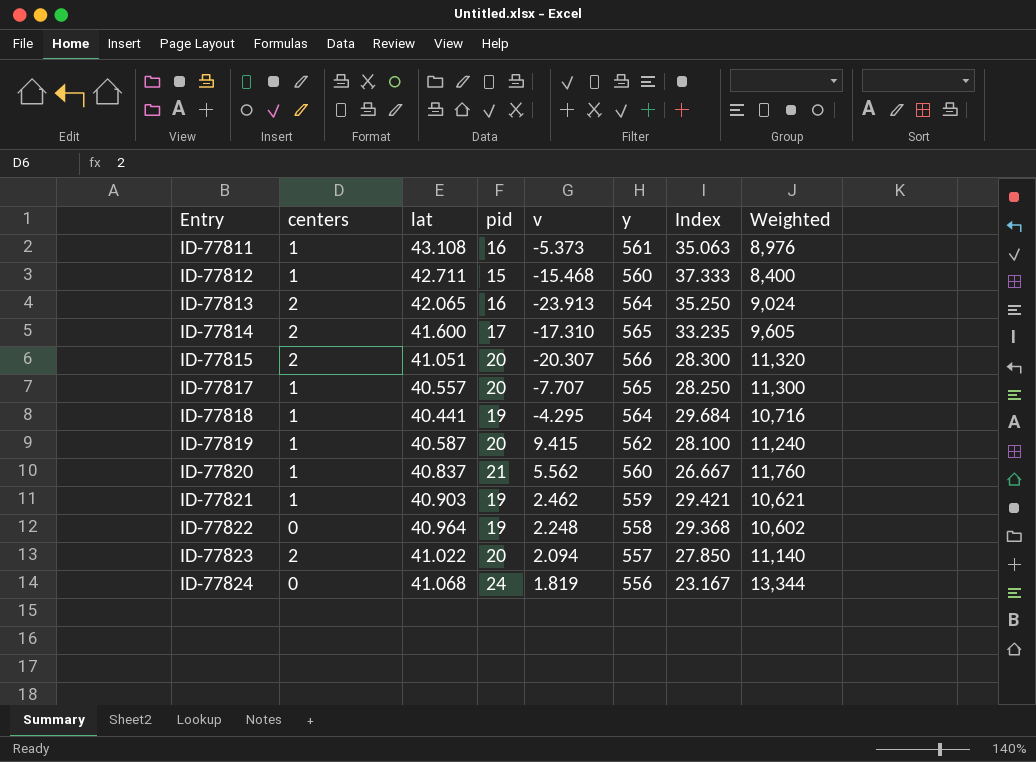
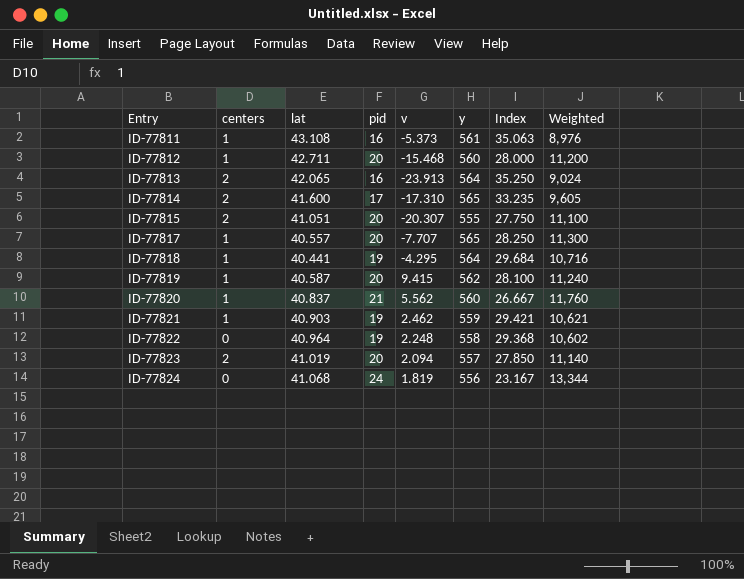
ID-77812 | pid: 15 -> 20
ID-77812 | Index: 37.333 -> 28.000
ID-77812 | Weighted: 8,400 -> 11,200
ID-77815 | y: 566 -> 555
ID-77815 | Index: 28.300 -> 27.750
ID-77815 | Weighted: 11,320 -> 11,100
ID-77823 | lat: 41.022 -> 41.019

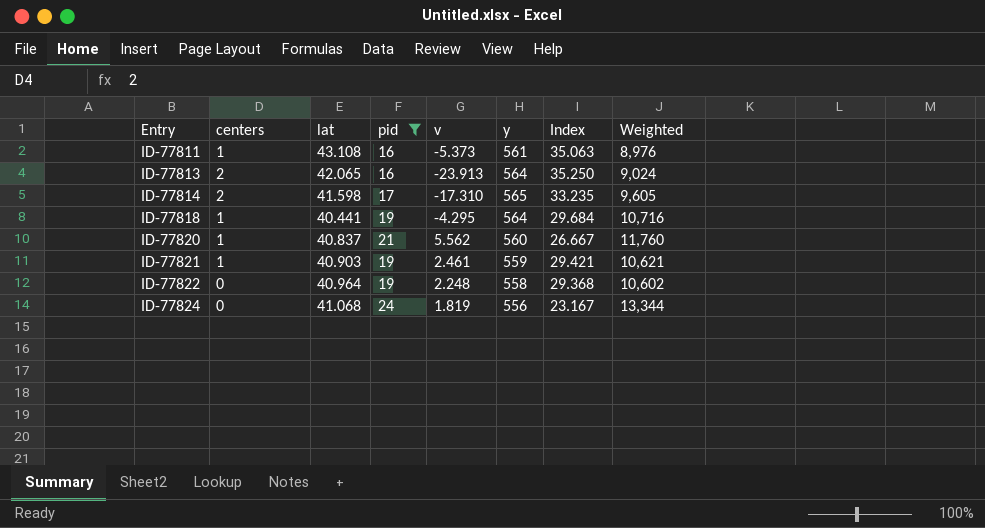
filter: none -> pid != 20
ID-77814 | lat: 41.600 -> 41.598
ID-77821 | v: 2.462 -> 2.461

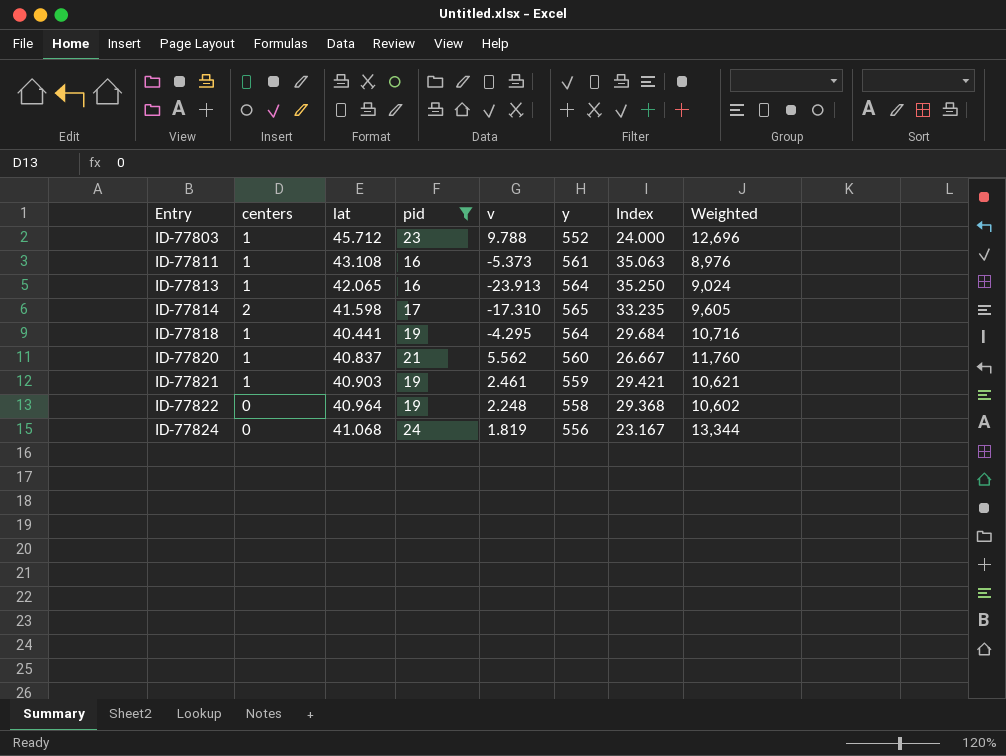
row ID-77803: none -> 1 | 45.712 | 23 | 9.788 | 552 | 24.000 | 12,696
ID-77813 | centers: 2 -> 1

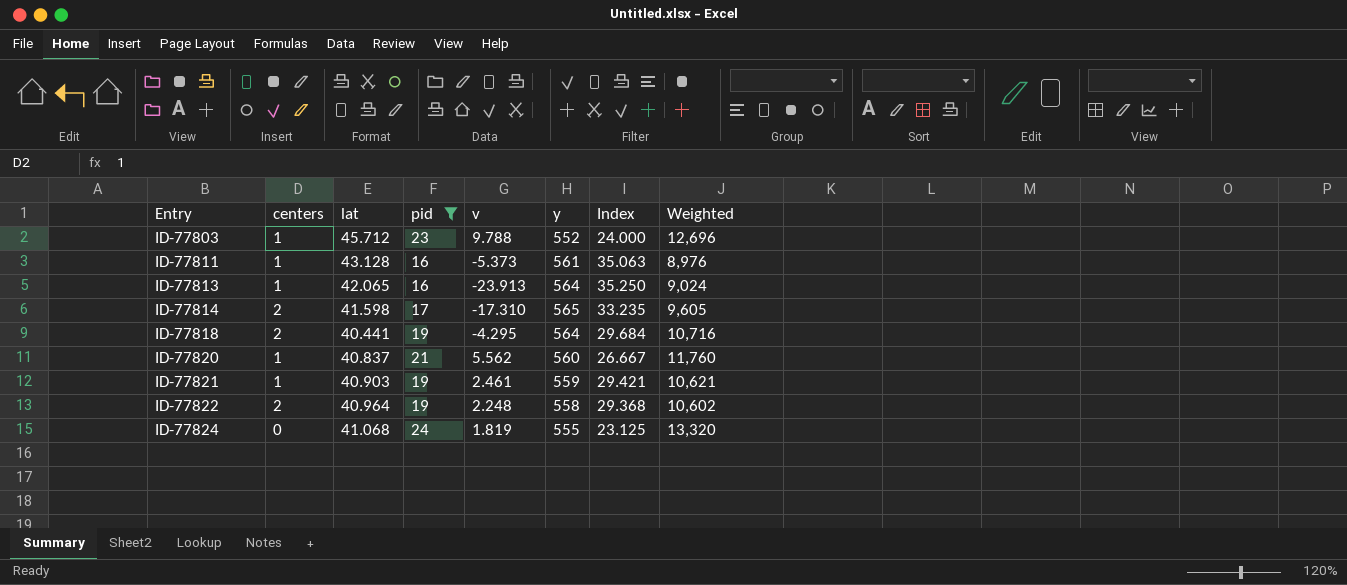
ID-77811 | lat: 43.108 -> 43.128
ID-77818 | centers: 1 -> 2
ID-77822 | centers: 0 -> 2
ID-77824 | y: 556 -> 555
ID-77824 | Index: 23.167 -> 23.125
ID-77824 | Weighted: 13,344 -> 13,320

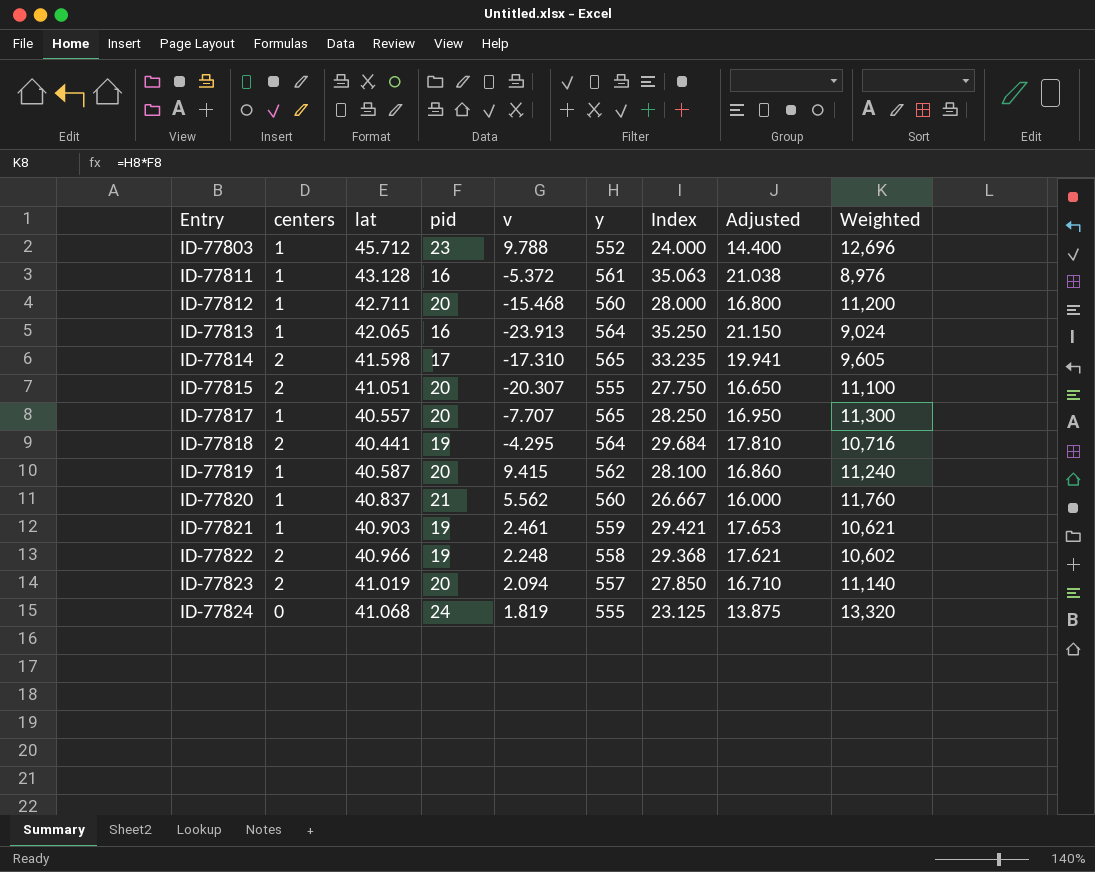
filter: pid != 20 -> none
column Adjusted | formula: none -> [Index] * 0.6
ID-77811 | v: -5.373 -> -5.372
ID-77822 | lat: 40.964 -> 40.966

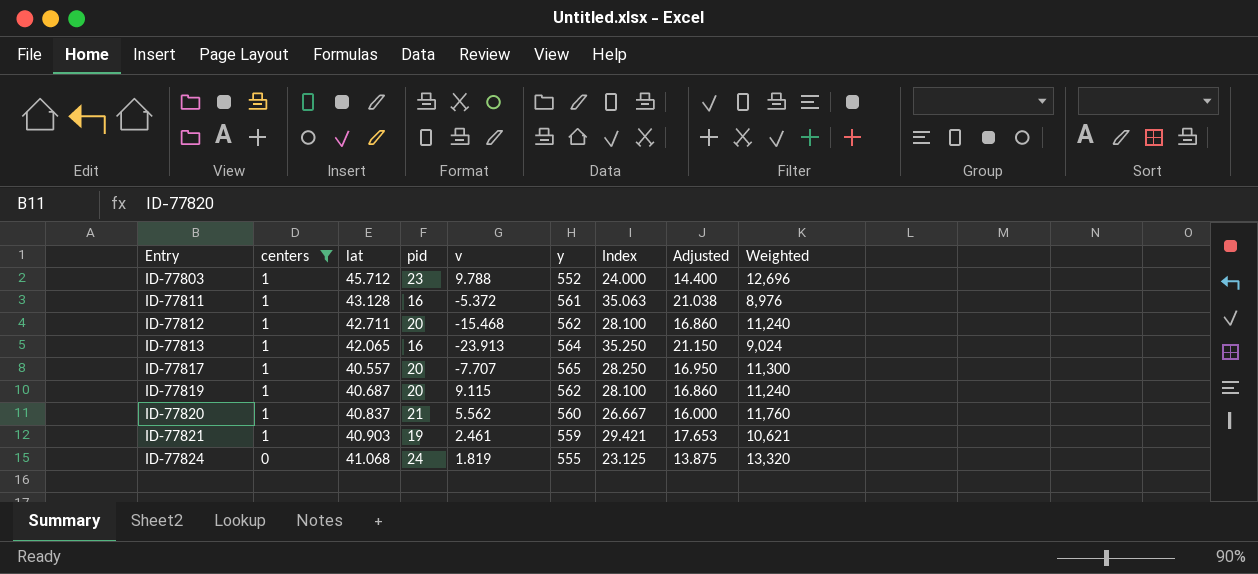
filter: none -> centers != 2
ID-77812 | y: 560 -> 562
ID-77812 | Index: 28.000 -> 28.100
ID-77812 | Adjusted: 16.800 -> 16.860
ID-77812 | Weighted: 11,200 -> 11,240
ID-77819 | lat: 40.587 -> 40.687
ID-77819 | v: 9.415 -> 9.115

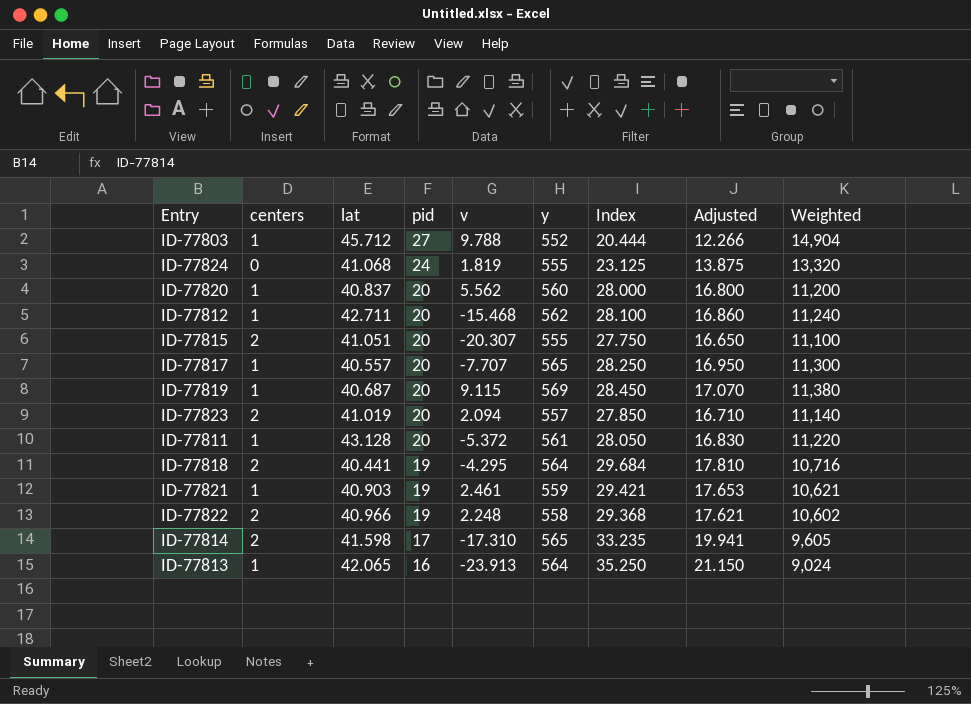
filter: centers != 2 -> none
row order: Entry ascending -> pid descending
ID-77803 | pid: 23 -> 27
ID-77803 | Index: 24.000 -> 20.444
ID-77803 | Adjusted: 14.400 -> 12.266
ID-77803 | Weighted: 12,696 -> 14,904
ID-77820 | pid: 21 -> 20
ID-77820 | Index: 26.667 -> 28.000
ID-77820 | Adjusted: 16.000 -> 16.800
ID-77820 | Weighted: 11,760 -> 11,200
ID-77819 | y: 562 -> 569
ID-77819 | Index: 28.100 -> 28.450
ID-77819 | Adjusted: 16.860 -> 17.070
ID-77819 | Weighted: 11,240 -> 11,380
ID-77811 | pid: 16 -> 20
ID-77811 | Index: 35.063 -> 28.050
ID-77811 | Adjusted: 21.038 -> 16.830
ID-77811 | Weighted: 8,976 -> 11,220

